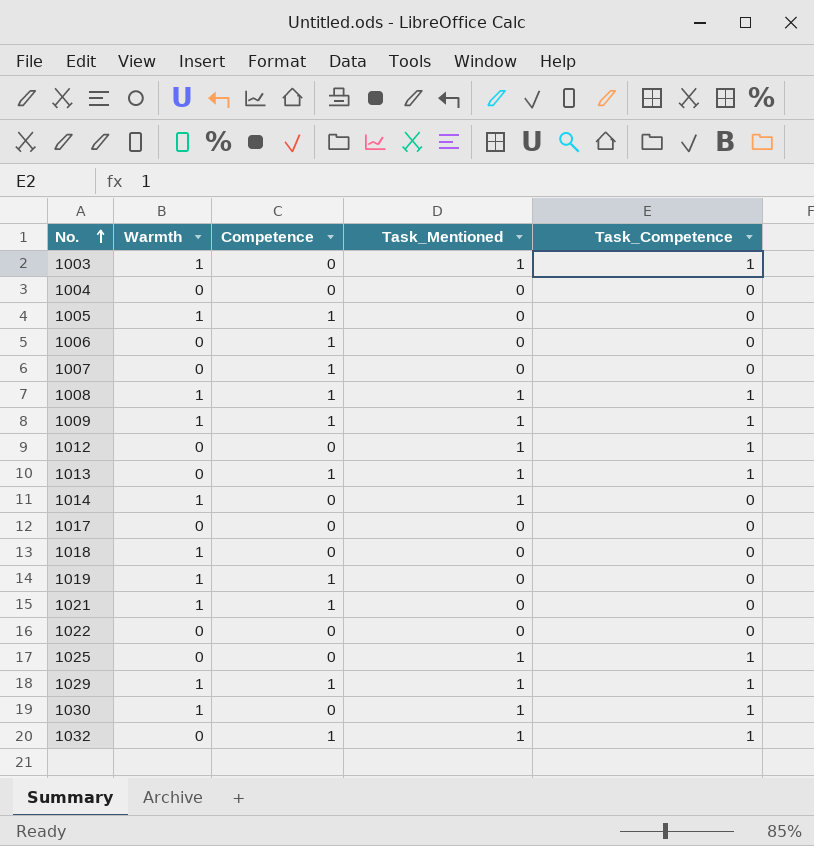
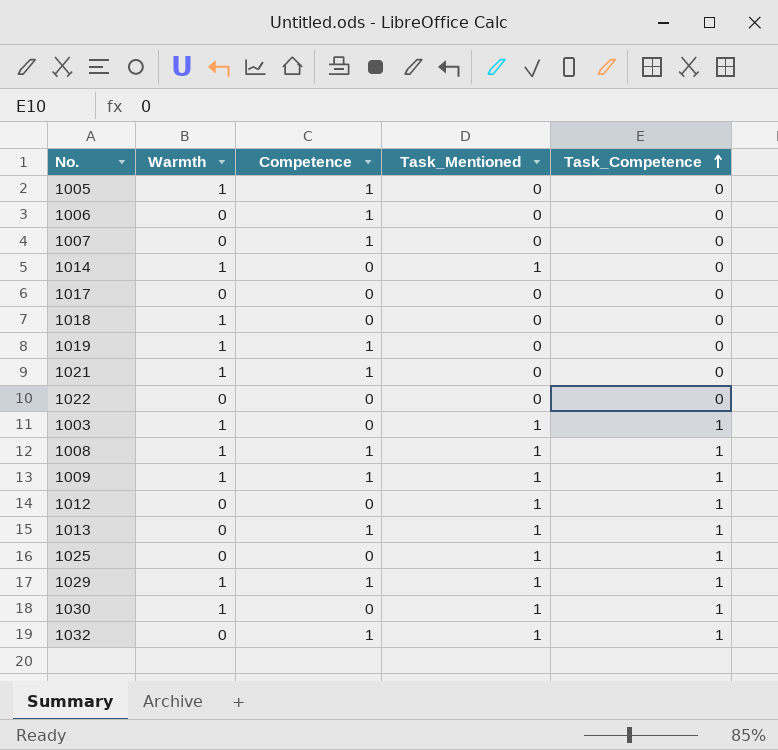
row order: No. ascending -> Task_Competence ascending
row 1004: 0 | 0 | 0 | 0 -> none

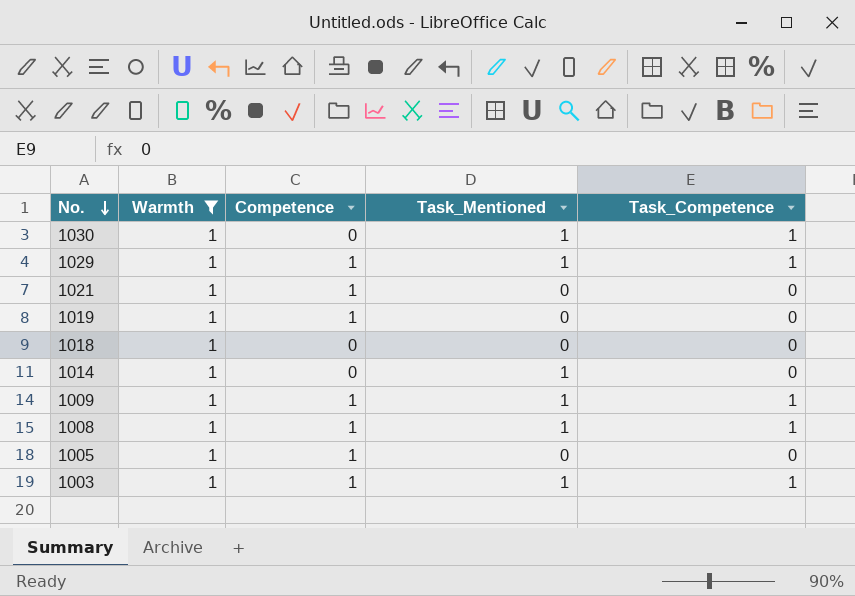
filter: none -> Warmth = 1
row order: Task_Competence ascending -> No. descending
1003 | Competence: 0 -> 1

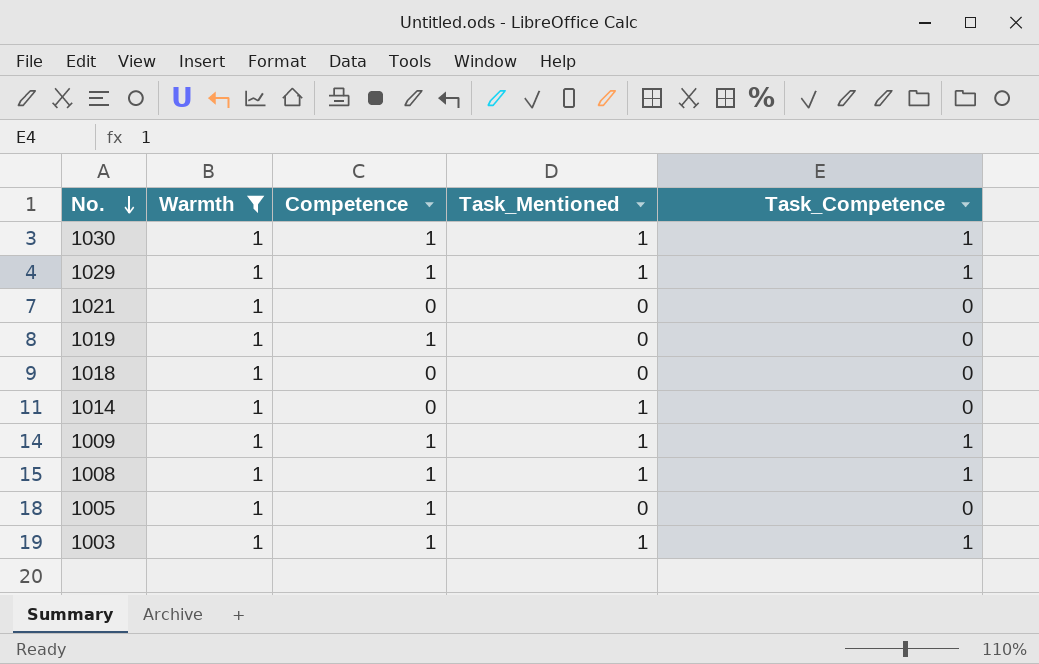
1030 | Competence: 0 -> 1
1021 | Competence: 1 -> 0

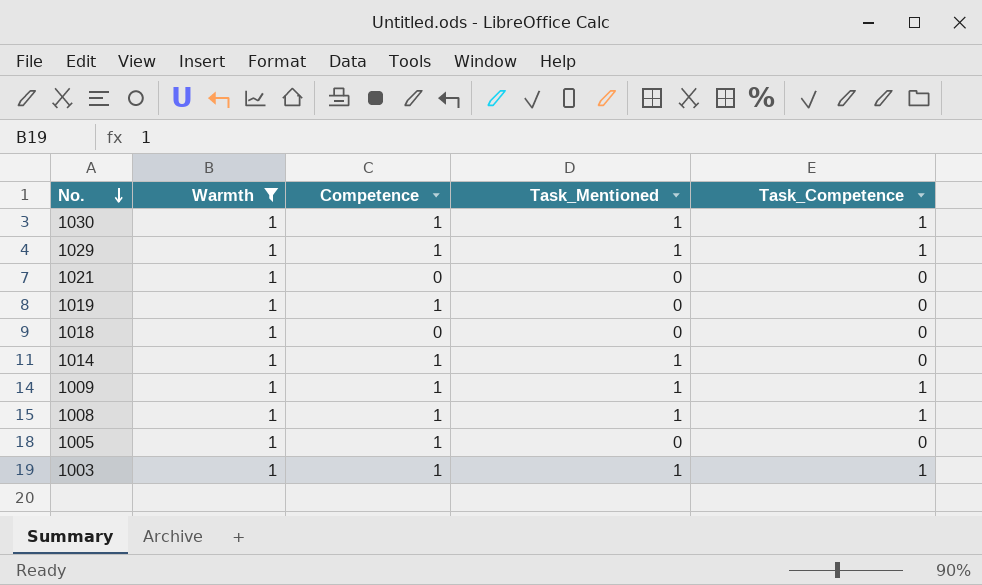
1014 | Competence: 0 -> 1

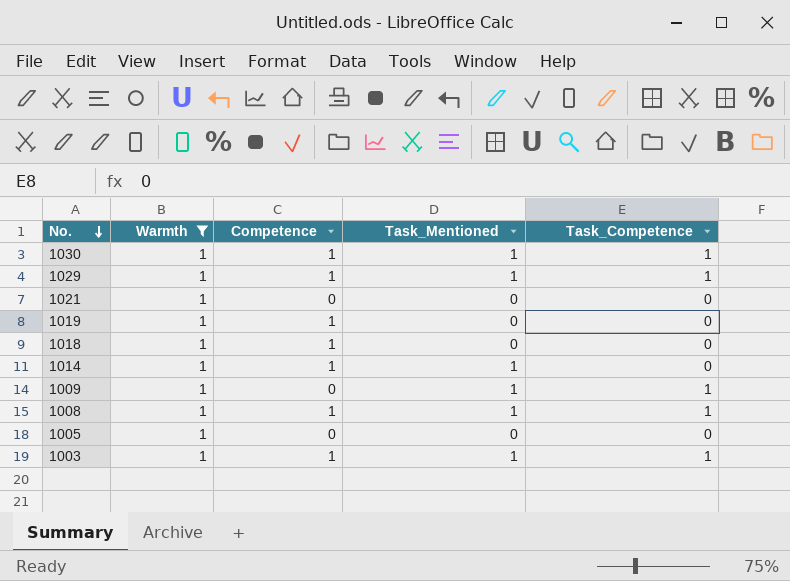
1018 | Competence: 0 -> 1
1009 | Competence: 1 -> 0
1005 | Competence: 1 -> 0

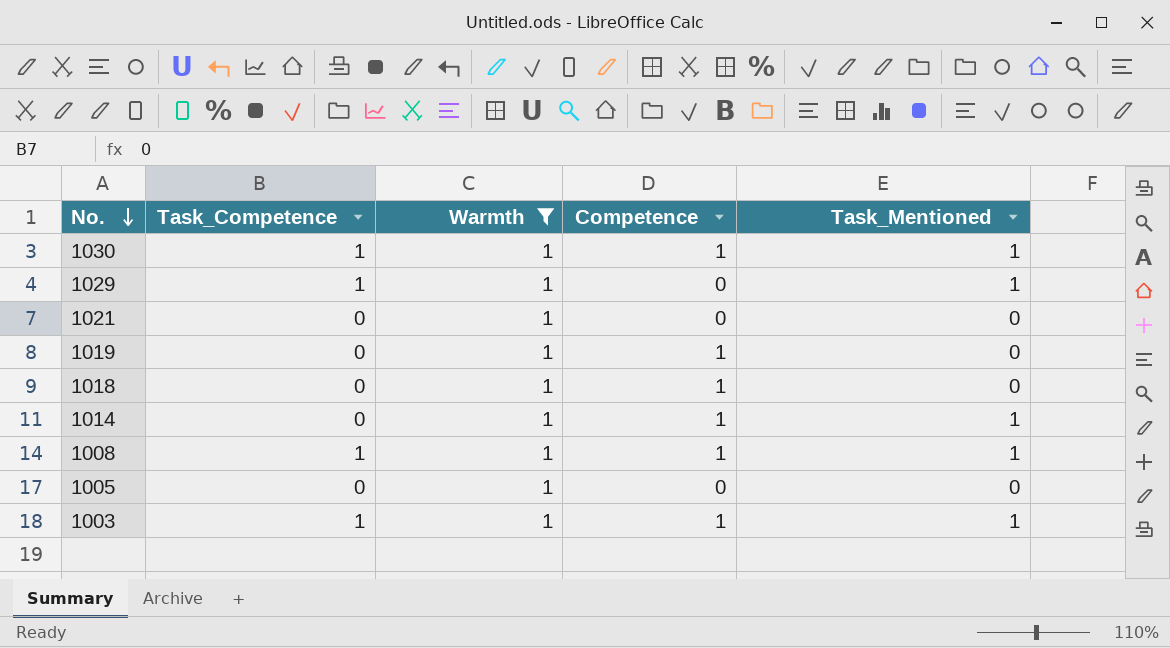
column Task_Competence | position: 5 -> 2
row 1009: 1 | 0 | 1 | 1 -> none
1029 | Competence: 1 -> 0

